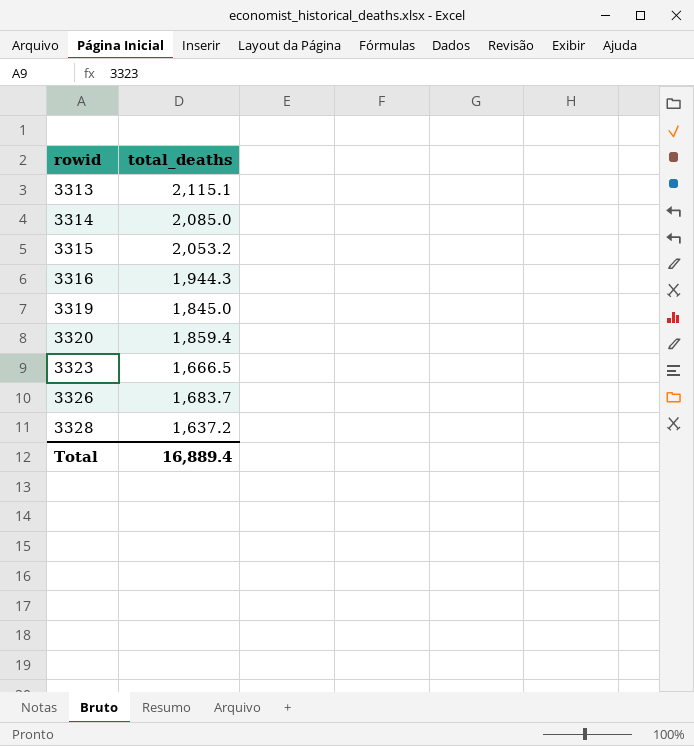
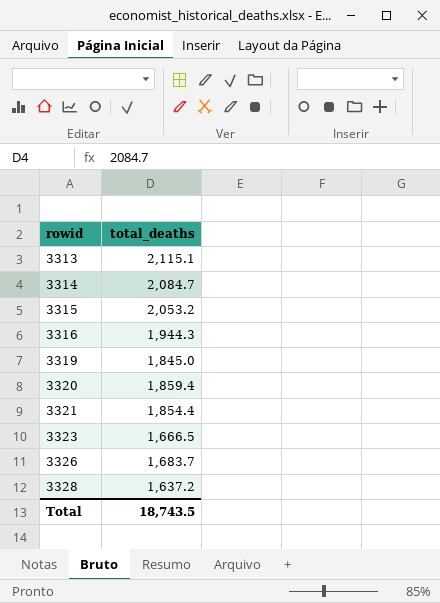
3314 | total_deaths: 2,085.0 -> 2,084.7
row 3321: none -> 1,854.4
Total | total_deaths: 16,889.4 -> 18,743.5

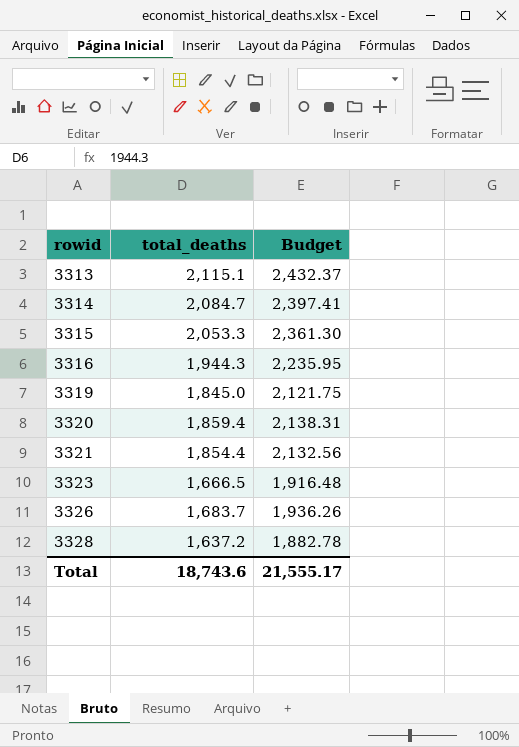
column Budget | formula: none -> [total_deaths] * 1.15
3315 | total_deaths: 2,053.2 -> 2,053.3
Total | total_deaths: 18,743.5 -> 18,743.6

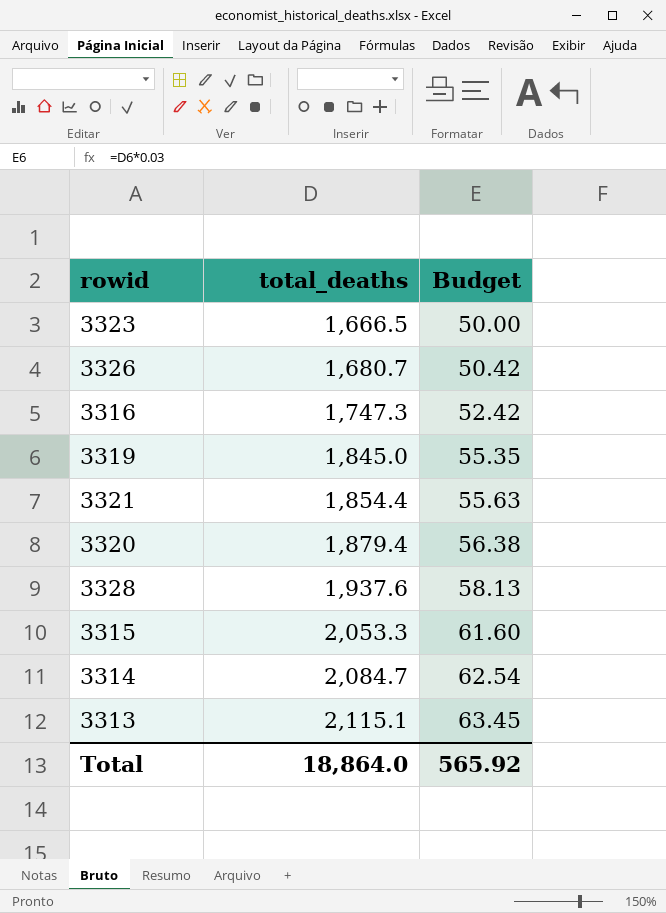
row order: rowid ascending -> total_deaths ascending
column Budget | formula: [total_deaths] * 1.15 -> [total_deaths] * 0.03
3326 | total_deaths: 1,683.7 -> 1,680.7
3316 | total_deaths: 1,944.3 -> 1,747.3
3320 | total_deaths: 1,859.4 -> 1,879.4
3328 | total_deaths: 1,637.2 -> 1,937.6
Total | total_deaths: 18,743.6 -> 18,864.0
Total | Budget: 21,555.17 -> 565.92

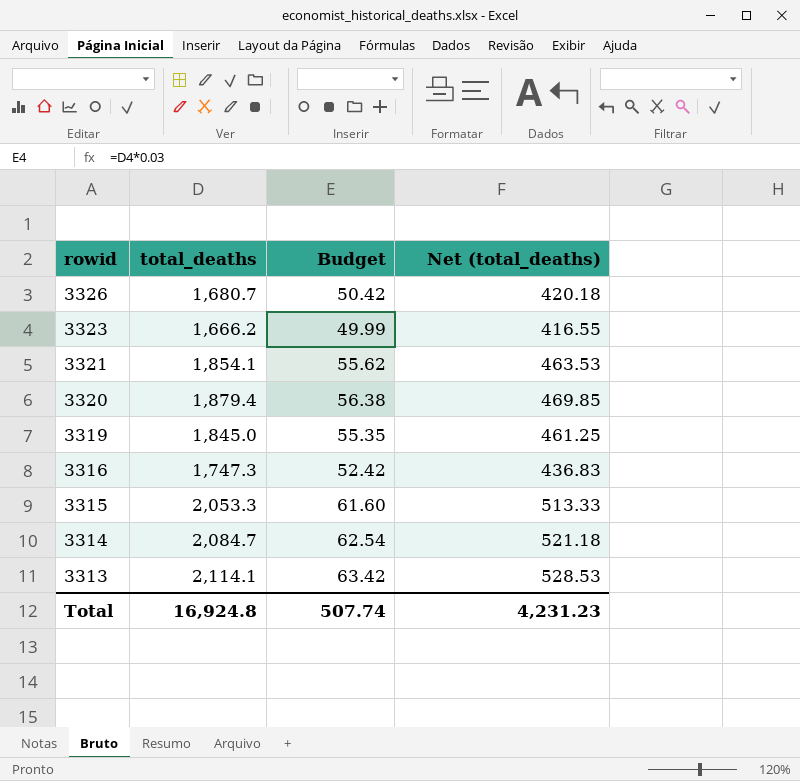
row order: total_deaths ascending -> rowid descending
column Net (total_deaths) | formula: none -> [total_deaths] * 0.25
row 3328: 1,937.6 | 58.13 -> none
3323 | total_deaths: 1,666.5 -> 1,666.2
3323 | Budget: 50.00 -> 49.99
3321 | total_deaths: 1,854.4 -> 1,854.1
3321 | Budget: 55.63 -> 55.62
3313 | total_deaths: 2,115.1 -> 2,114.1
3313 | Budget: 63.45 -> 63.42
Total | total_deaths: 18,864.0 -> 16,924.8
Total | Budget: 565.92 -> 507.74

